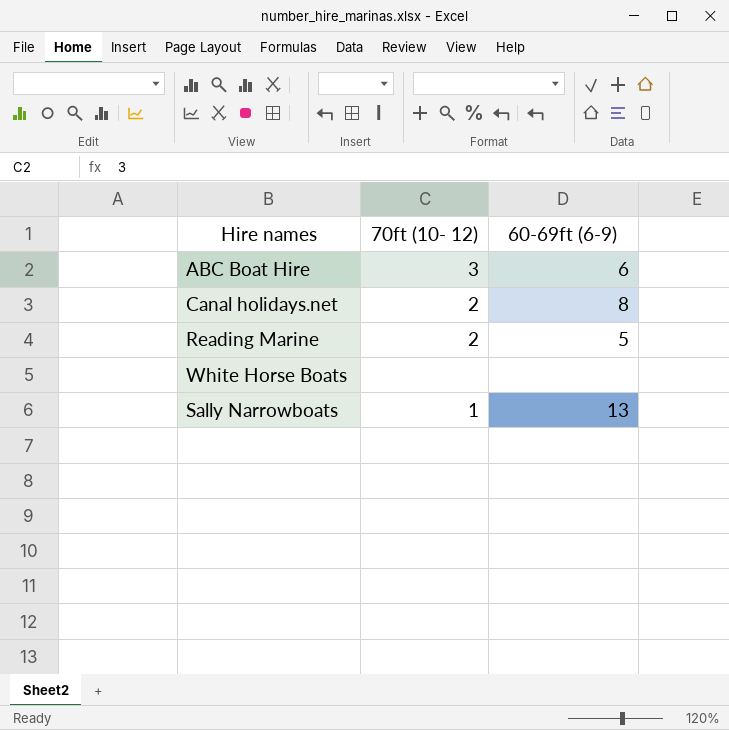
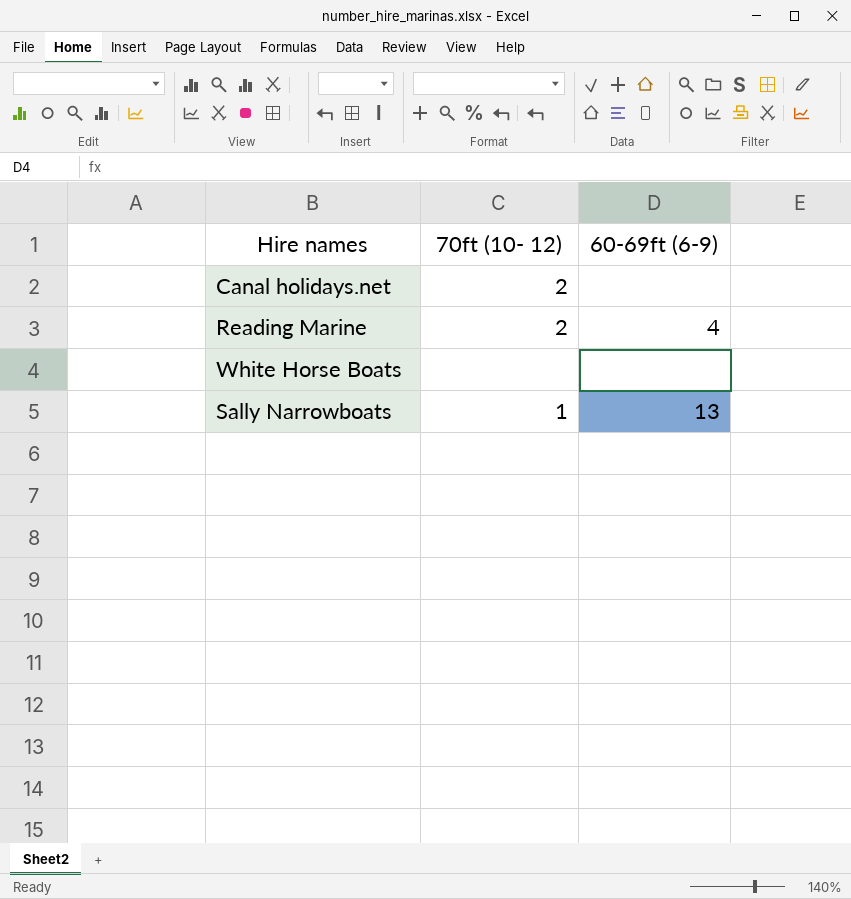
row ABC Boat Hire: 3 | 6 -> none
Canal holidays.net | 60-69ft (6-9): 8 -> none
Reading Marine | 60-69ft (6-9): 5 -> 4

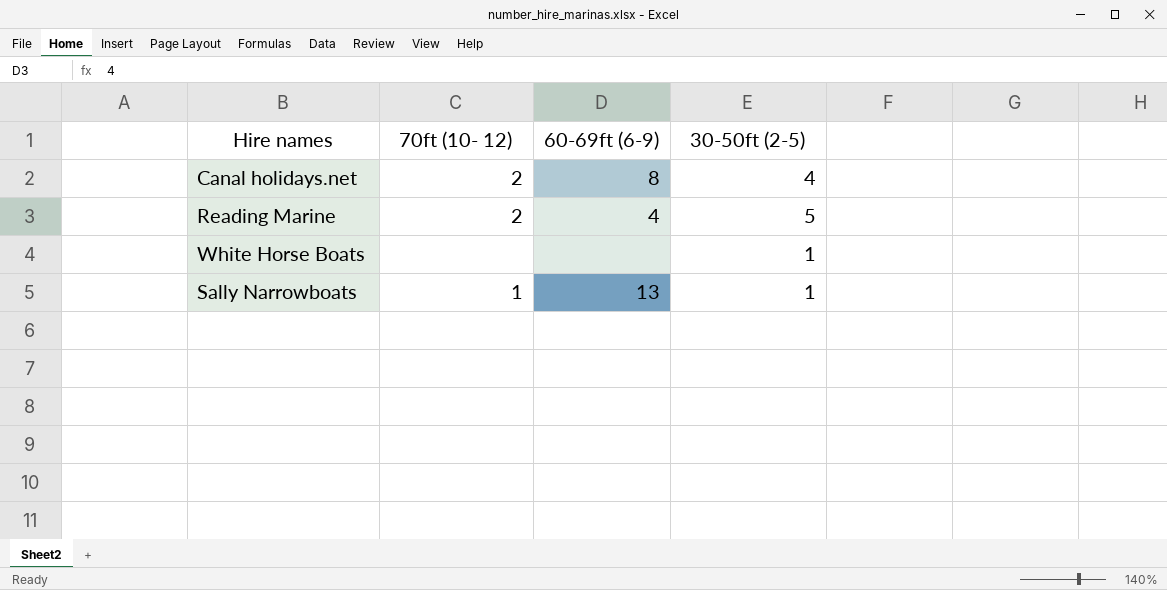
column 30-50ft (2-5) | position: none -> 4
Canal holidays.net | 60-69ft (6-9): none -> 8

